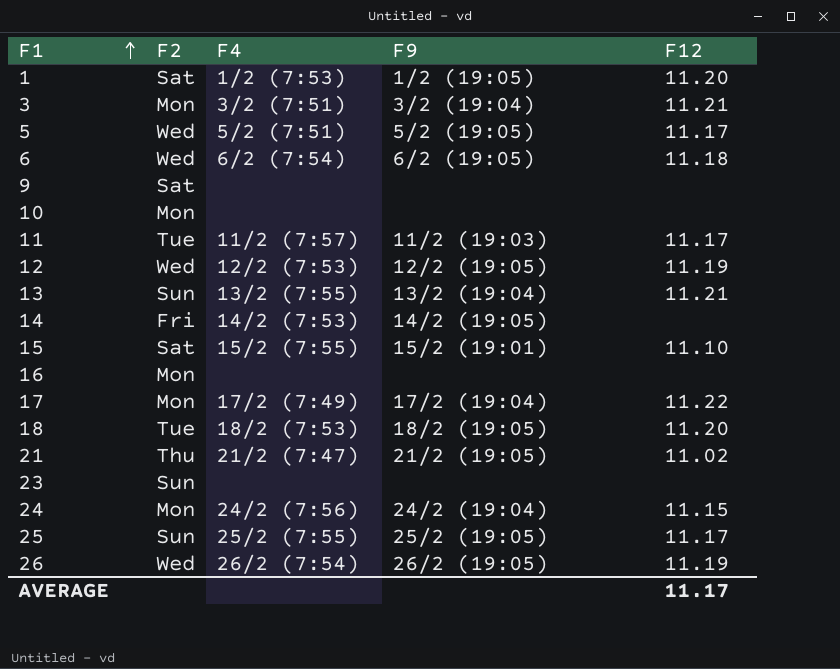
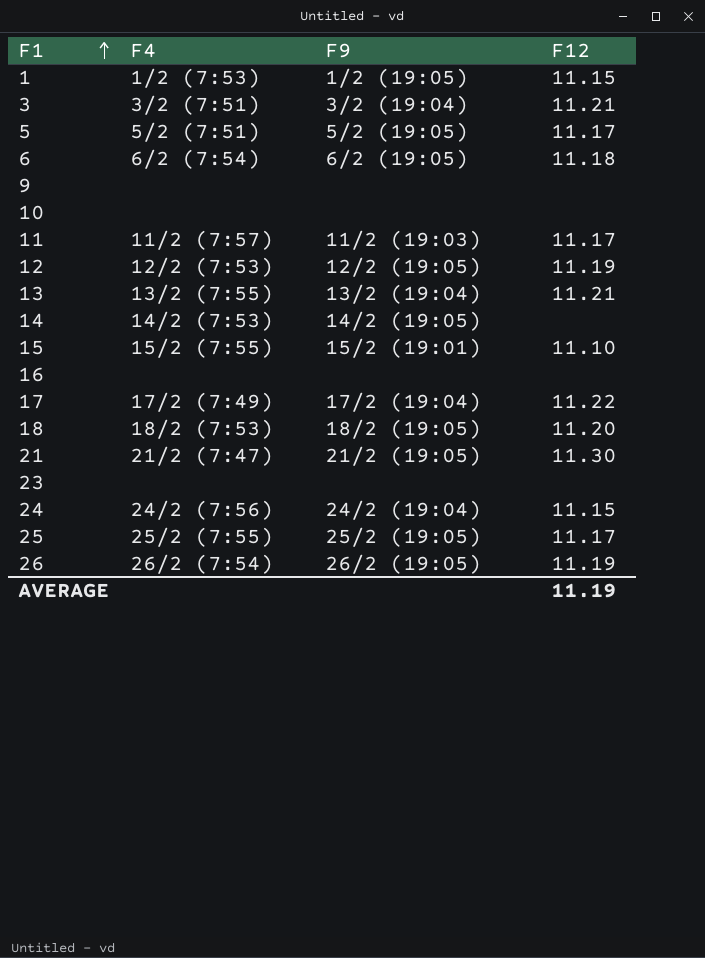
column F2 | position: 2 -> none
1 | F12: 11.20 -> 11.15
21 | F12: 11.02 -> 11.30
AVERAGE | F12: 11.17 -> 11.19

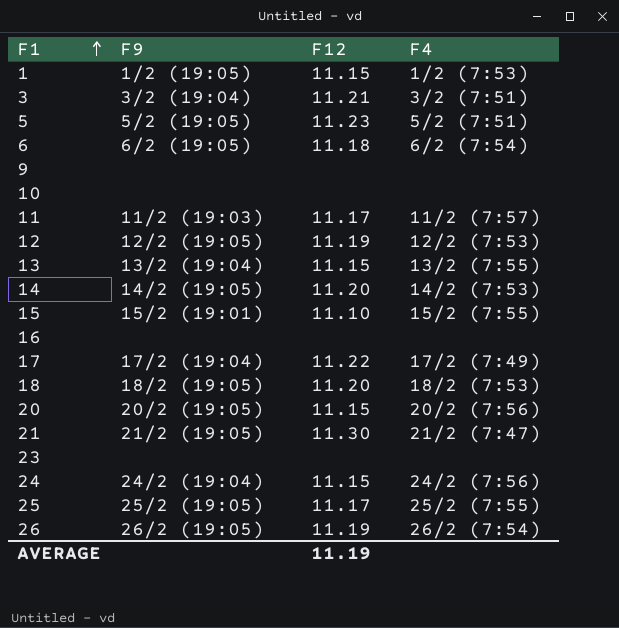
column F4 | position: 2 -> 4
5 | F12: 11.17 -> 11.23
13 | F12: 11.21 -> 11.15
14 | F12: none -> 11.20
row 20: none -> 20/2 (19:05) | 11.15 | 20/2 (7:56)

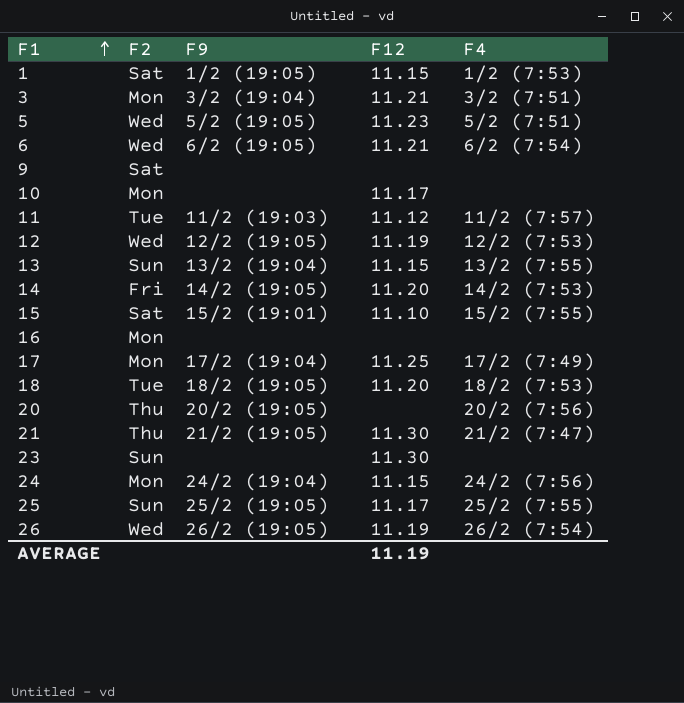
column F2 | position: none -> 2
6 | F12: 11.18 -> 11.21
10 | F12: none -> 11.17
11 | F12: 11.17 -> 11.12
17 | F12: 11.22 -> 11.25
20 | F12: 11.15 -> none
23 | F12: none -> 11.30

